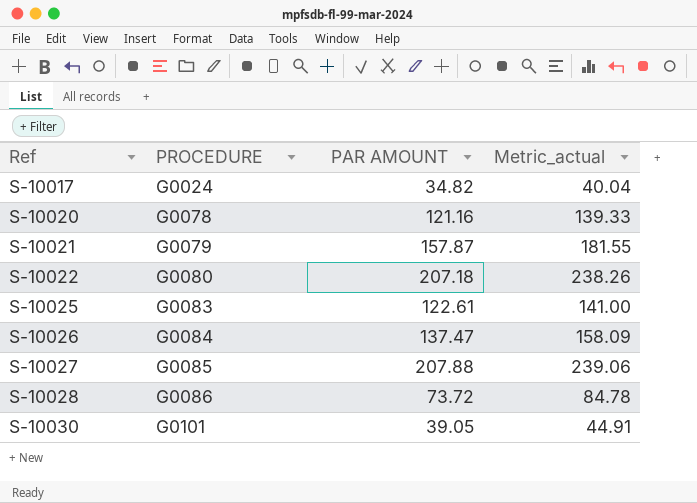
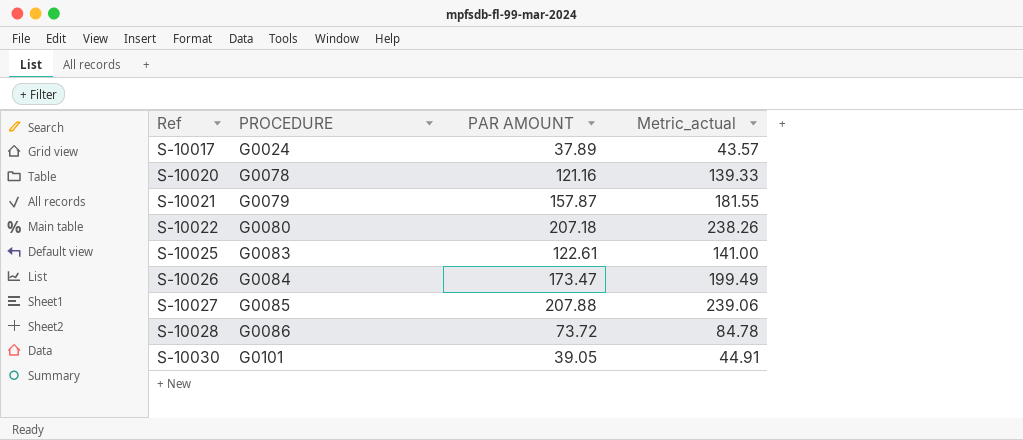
S-10017 | PAR AMOUNT: 34.82 -> 37.89
S-10017 | Metric_actual: 40.04 -> 43.57
S-10026 | PAR AMOUNT: 137.47 -> 173.47
S-10026 | Metric_actual: 158.09 -> 199.49

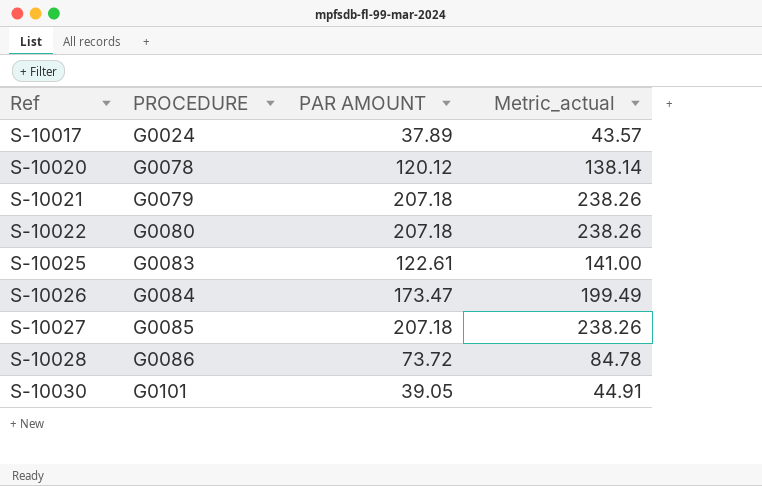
S-10020 | PAR AMOUNT: 121.16 -> 120.12
S-10020 | Metric_actual: 139.33 -> 138.14
S-10021 | PAR AMOUNT: 157.87 -> 207.18
S-10021 | Metric_actual: 181.55 -> 238.26
S-10027 | PAR AMOUNT: 207.88 -> 207.18
S-10027 | Metric_actual: 239.06 -> 238.26

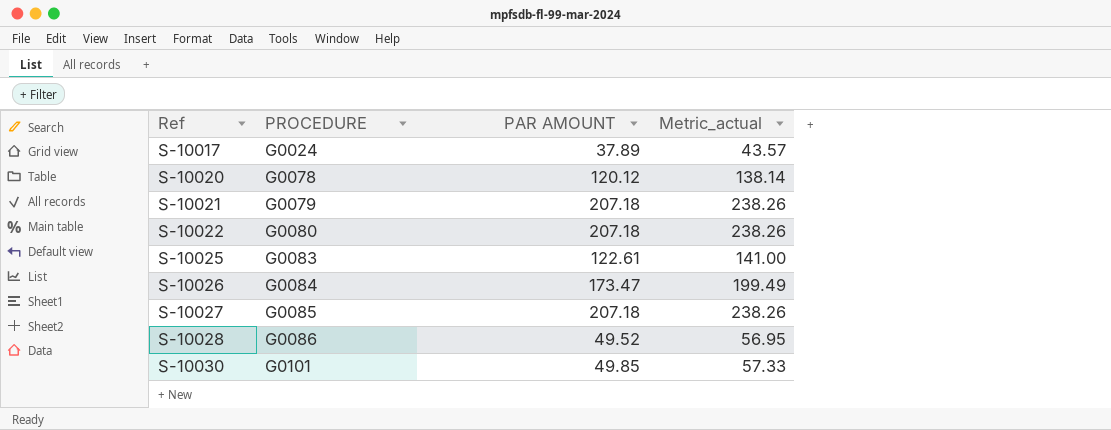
S-10028 | PAR AMOUNT: 73.72 -> 49.52
S-10028 | Metric_actual: 84.78 -> 56.95
S-10030 | PAR AMOUNT: 39.05 -> 49.85
S-10030 | Metric_actual: 44.91 -> 57.33

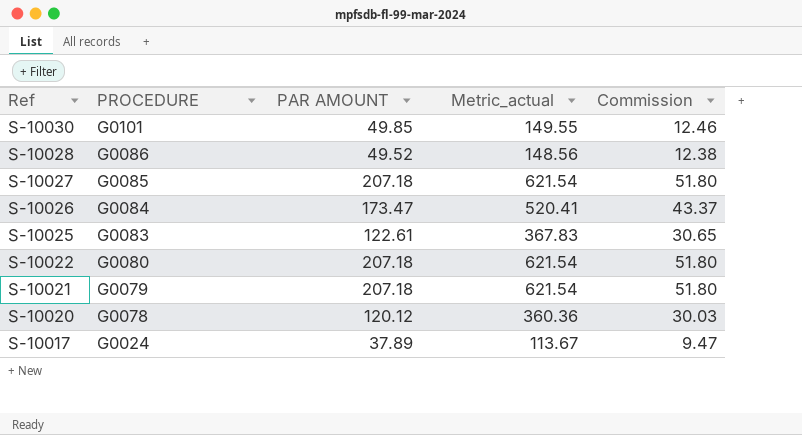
row order: Ref ascending -> Ref descending
column Metric_actual | formula: [PAR AMOUNT] * 1.15 -> [PAR AMOUNT] * 3
column Commission | formula: none -> [PAR AMOUNT] * 0.25

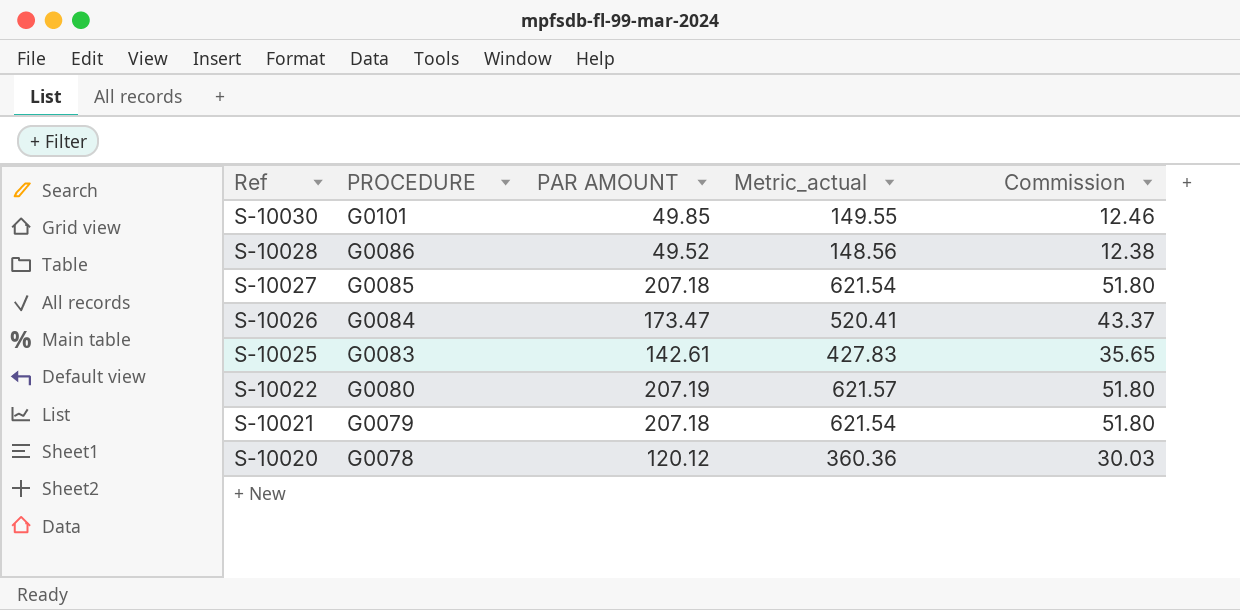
row S-10017: G0024 | 37.89 | 113.67 | 9.47 -> none
S-10025 | PAR AMOUNT: 122.61 -> 142.61
S-10025 | Metric_actual: 367.83 -> 427.83
S-10025 | Commission: 30.65 -> 35.65
S-10022 | PAR AMOUNT: 207.18 -> 207.19
S-10022 | Metric_actual: 621.54 -> 621.57

